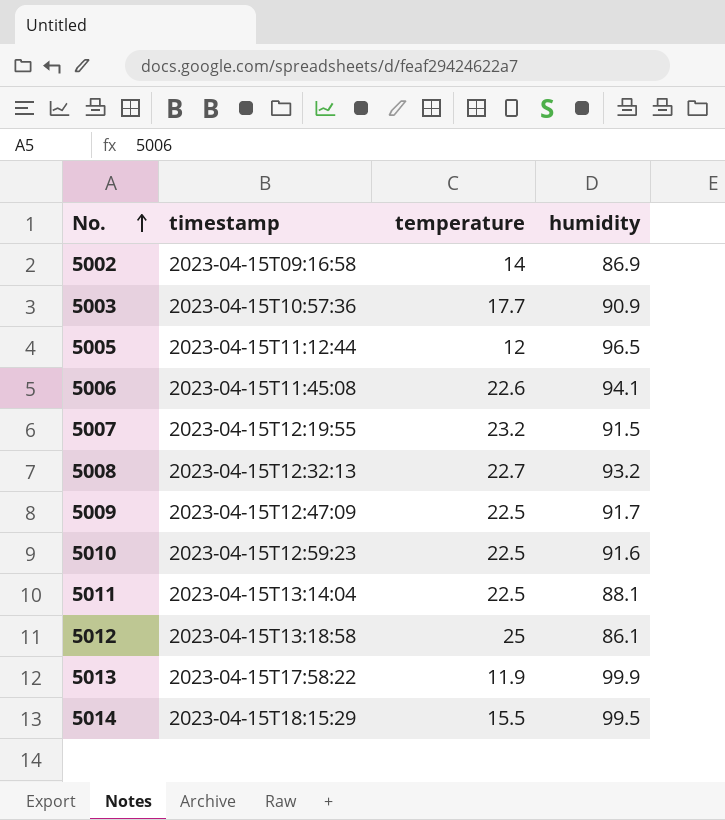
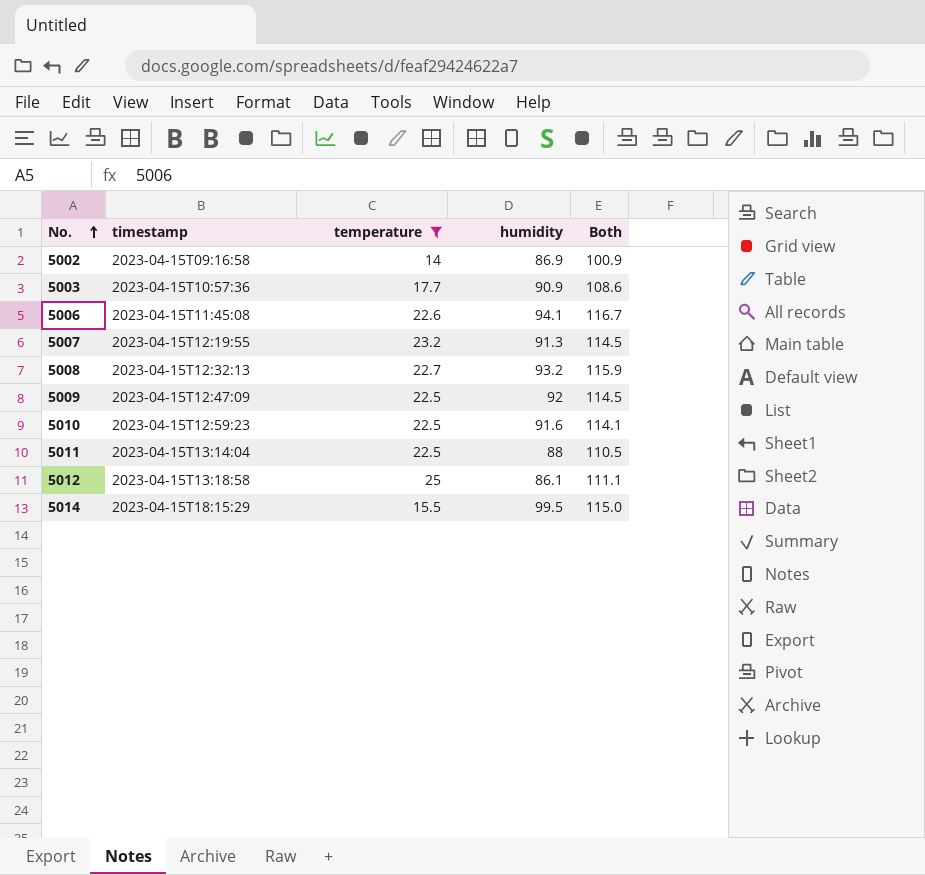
filter: none -> temperature >= 14
column Both | formula: none -> [temperature] + [humidity]
5007 | humidity: 91.5 -> 91.3
5009 | humidity: 91.7 -> 92
5011 | humidity: 88.1 -> 88

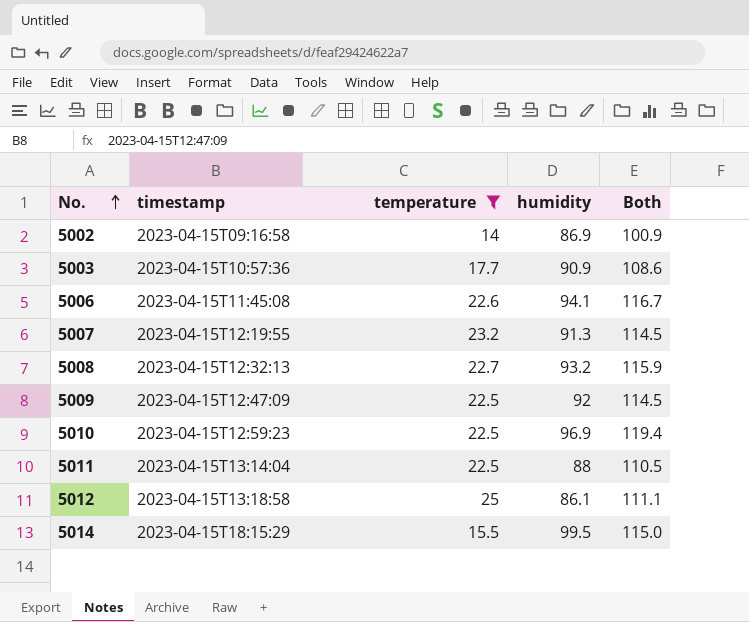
5010 | humidity: 91.6 -> 96.9
5010 | Both: 114.1 -> 119.4

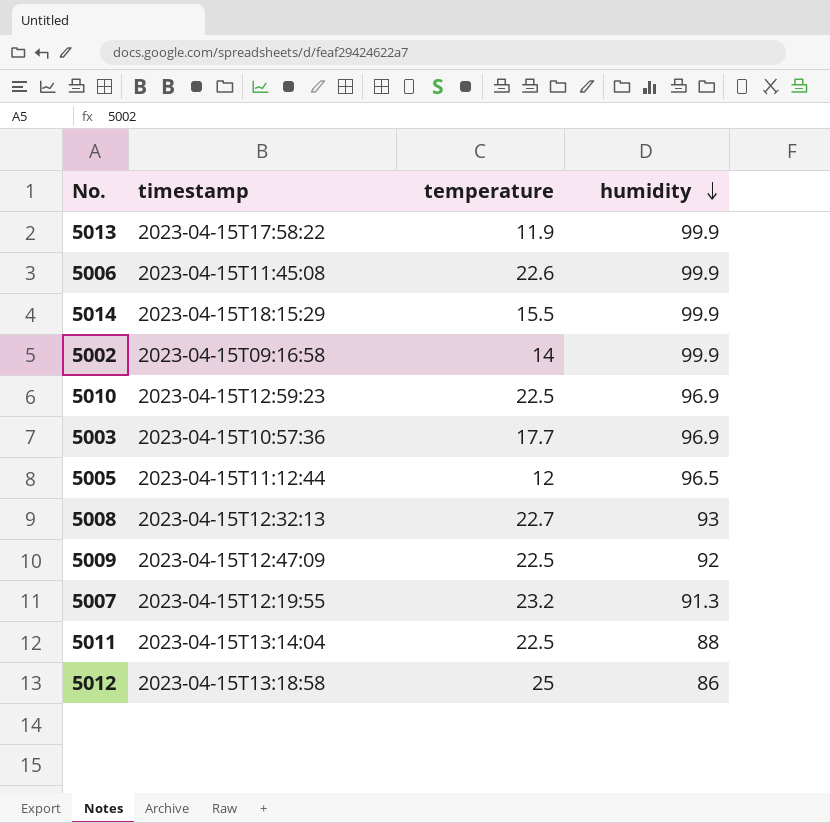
filter: temperature >= 14 -> none
row order: No. ascending -> humidity descending
column Both | formula: [temperature] + [humidity] -> none
5006 | humidity: 94.1 -> 99.9
5014 | humidity: 99.5 -> 99.9
5002 | humidity: 86.9 -> 99.9
5003 | humidity: 90.9 -> 96.9
5008 | humidity: 93.2 -> 93
5012 | humidity: 86.1 -> 86

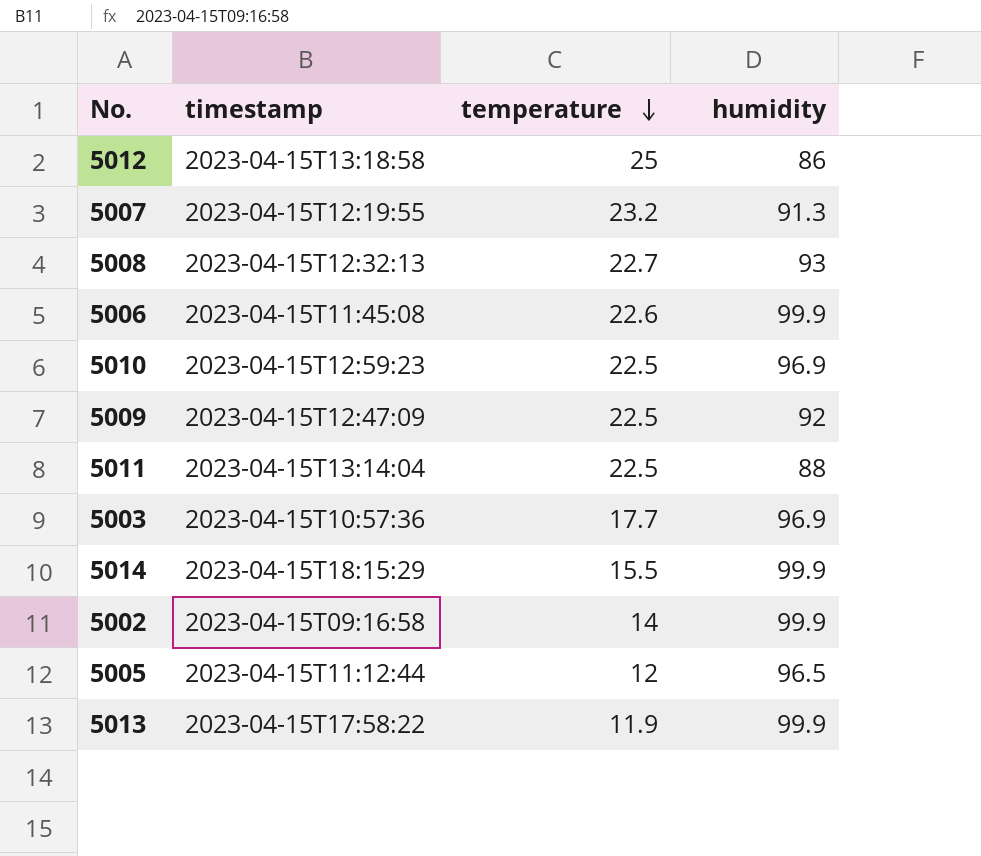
row order: humidity descending -> temperature descending

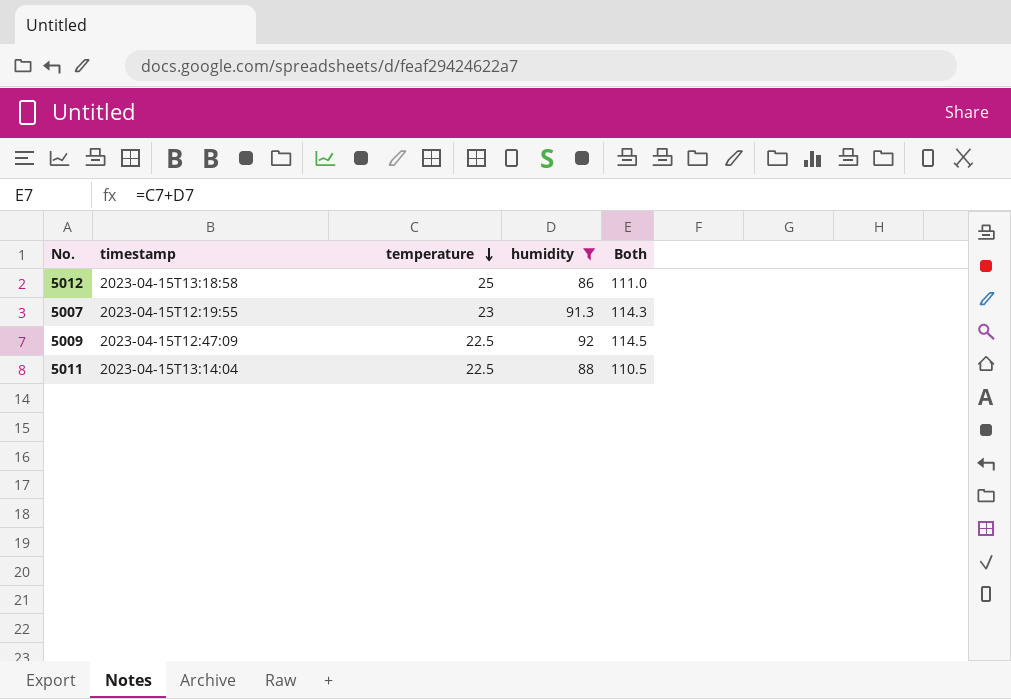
filter: none -> humidity <= 92
column Both | formula: none -> [temperature] + [humidity]
5007 | temperature: 23.2 -> 23

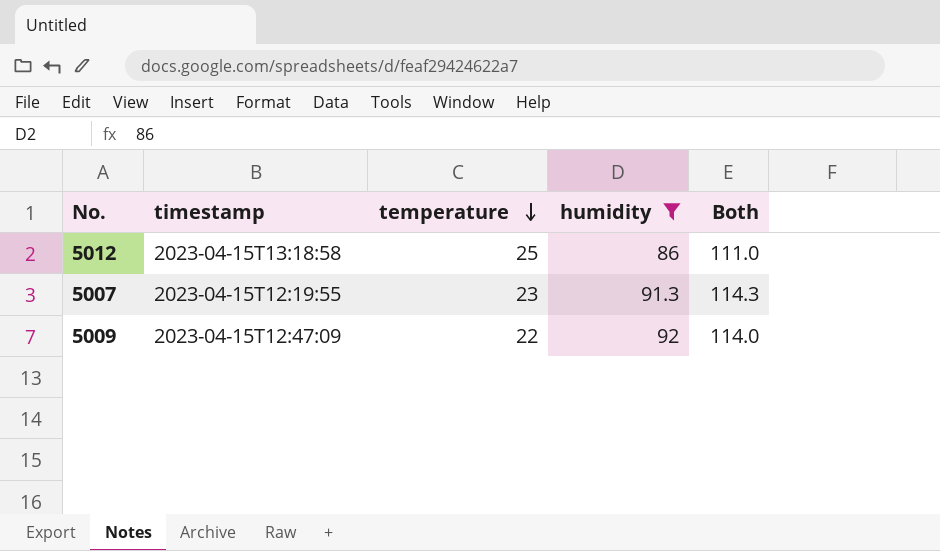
row 5011: 2023-04-15T13:14:04 | 22.5 | 88 | 110.5 -> none
5009 | temperature: 22.5 -> 22
5009 | Both: 114.5 -> 114.0

